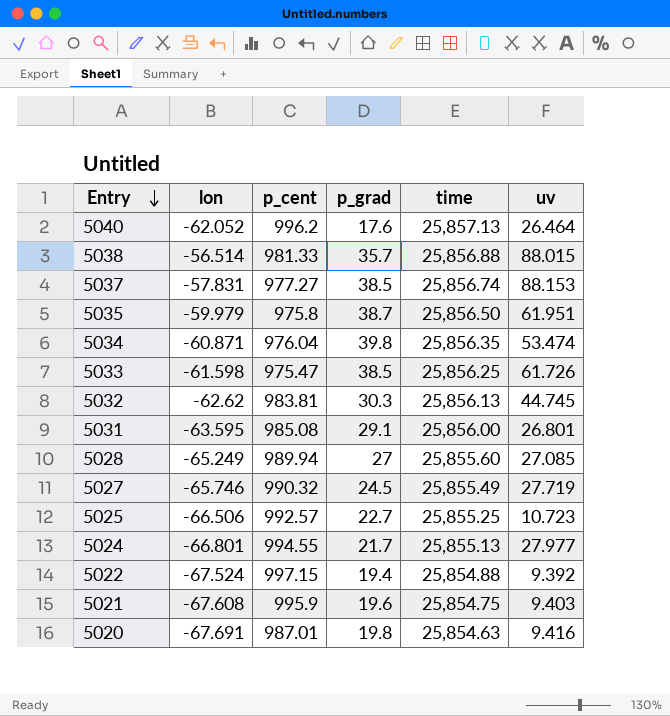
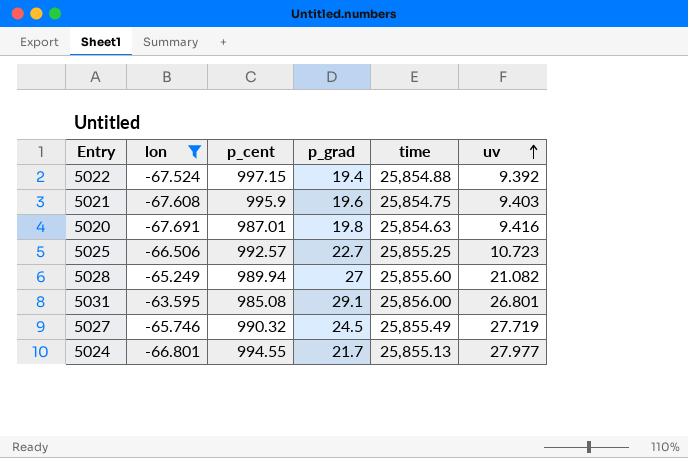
filter: none -> lon <= -63.595
row order: Entry descending -> uv ascending
5028 | uv: 27.085 -> 21.082

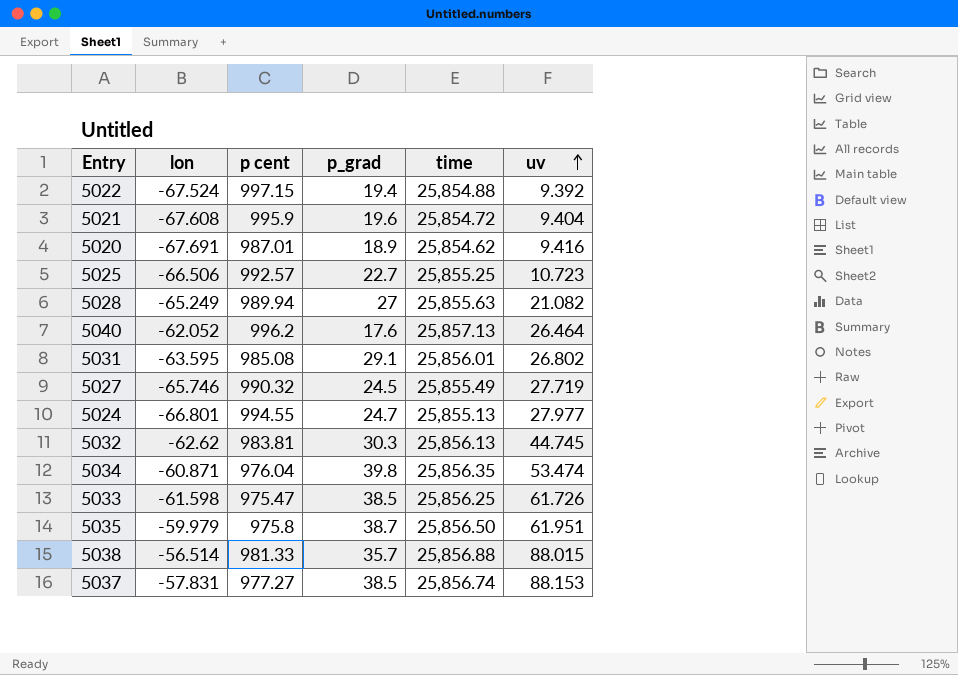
filter: lon <= -63.595 -> none
column name: p_cent -> p cent
5021 | time: 25,854.75 -> 25,854.72
5021 | uv: 9.403 -> 9.404
5020 | p_grad: 19.8 -> 18.9
5020 | time: 25,854.63 -> 25,854.62
5028 | time: 25,855.60 -> 25,855.63
5031 | time: 25,856.00 -> 25,856.01
5031 | uv: 26.801 -> 26.802
5024 | p_grad: 21.7 -> 24.7

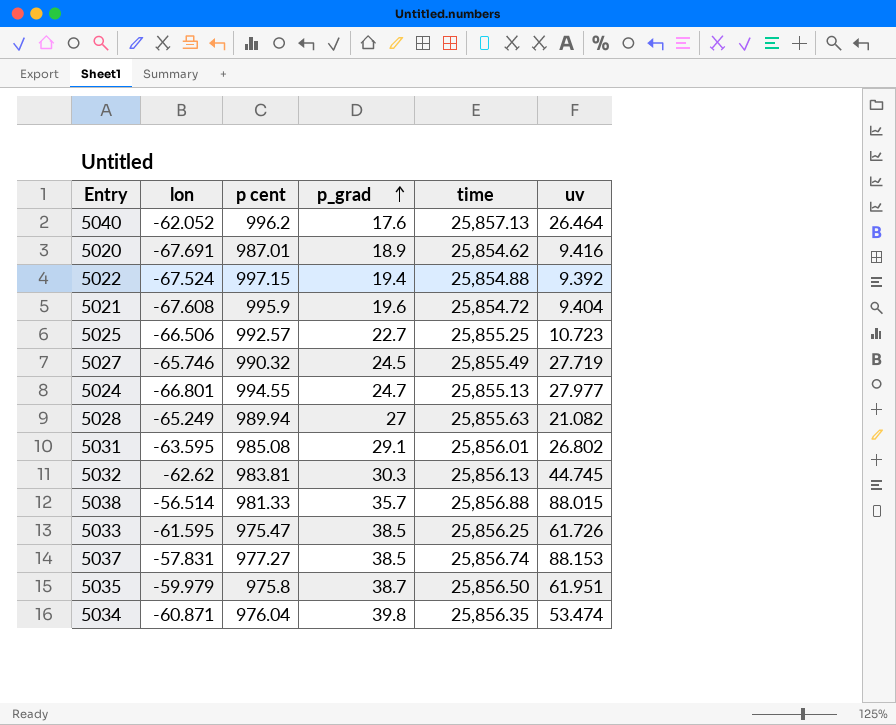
row order: uv ascending -> p_grad ascending
5033 | lon: -61.598 -> -61.595

